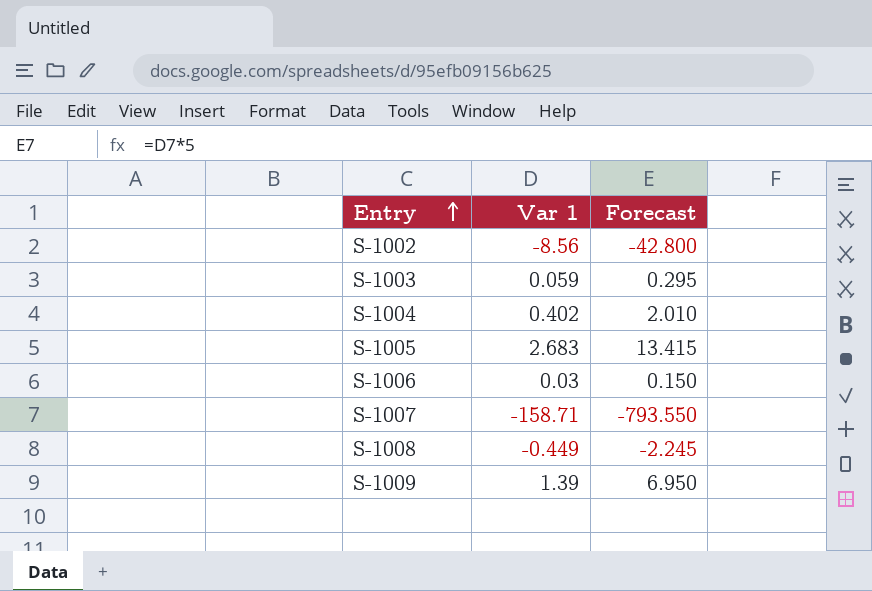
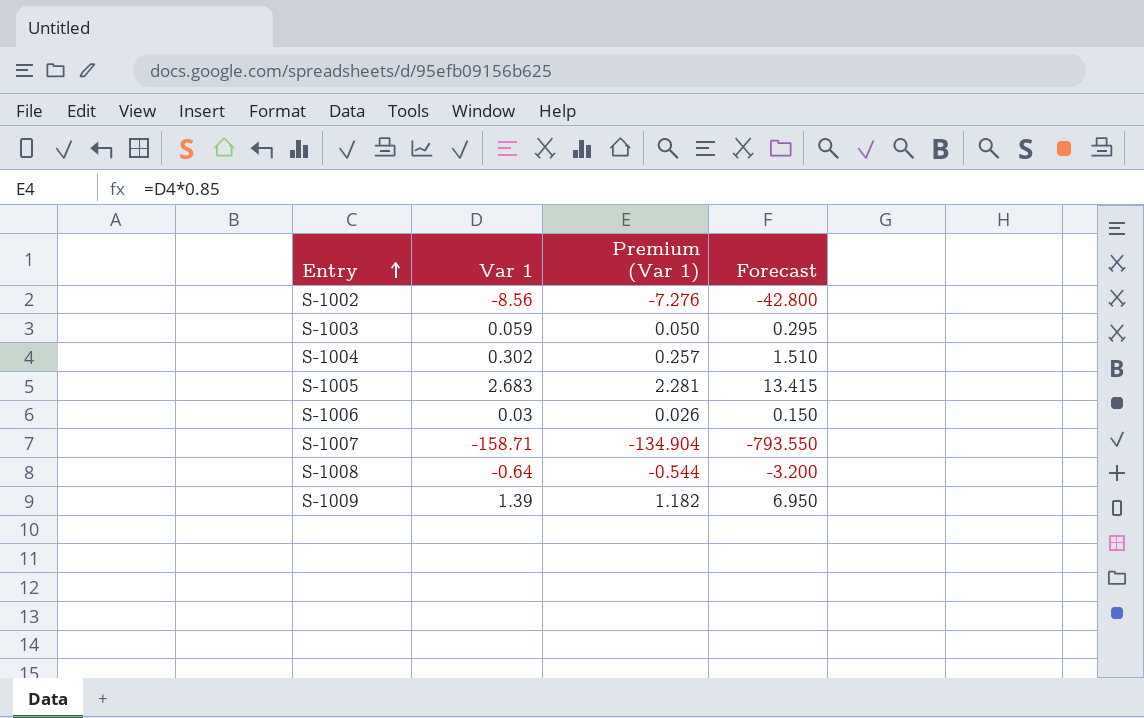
column Premium (Var 1) | formula: none -> [Var 1] * 0.85
S-1004 | Var 1: 0.402 -> 0.302
S-1004 | Forecast: 2.010 -> 1.510
S-1008 | Var 1: -0.449 -> -0.64
S-1008 | Forecast: -2.245 -> -3.200

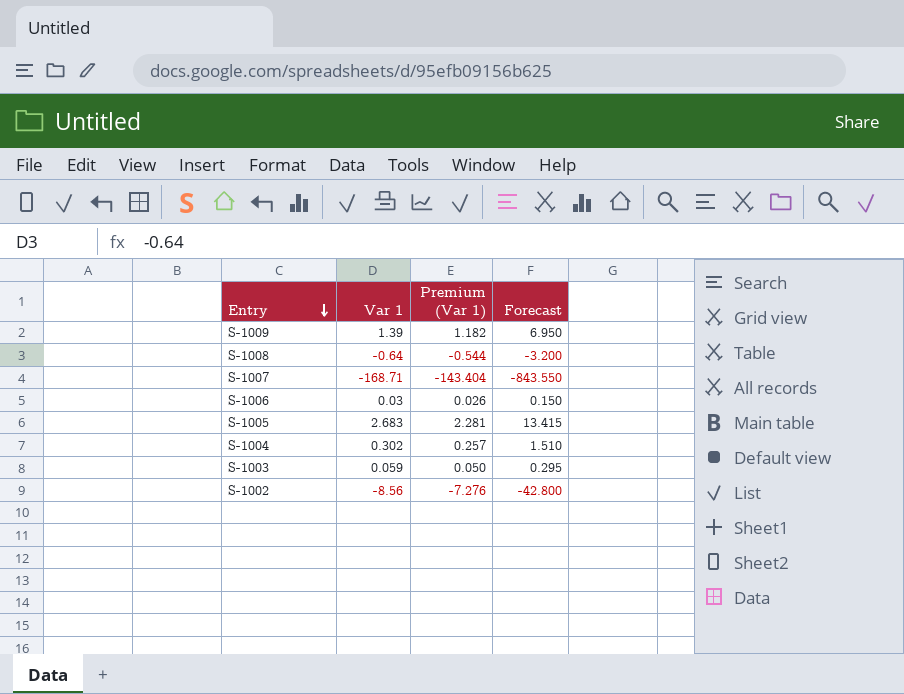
row order: Entry ascending -> Entry descending
S-1007 | Var 1: -158.71 -> -168.71
S-1007 | Premium (Var 1): -134.904 -> -143.404
S-1007 | Forecast: -793.550 -> -843.550

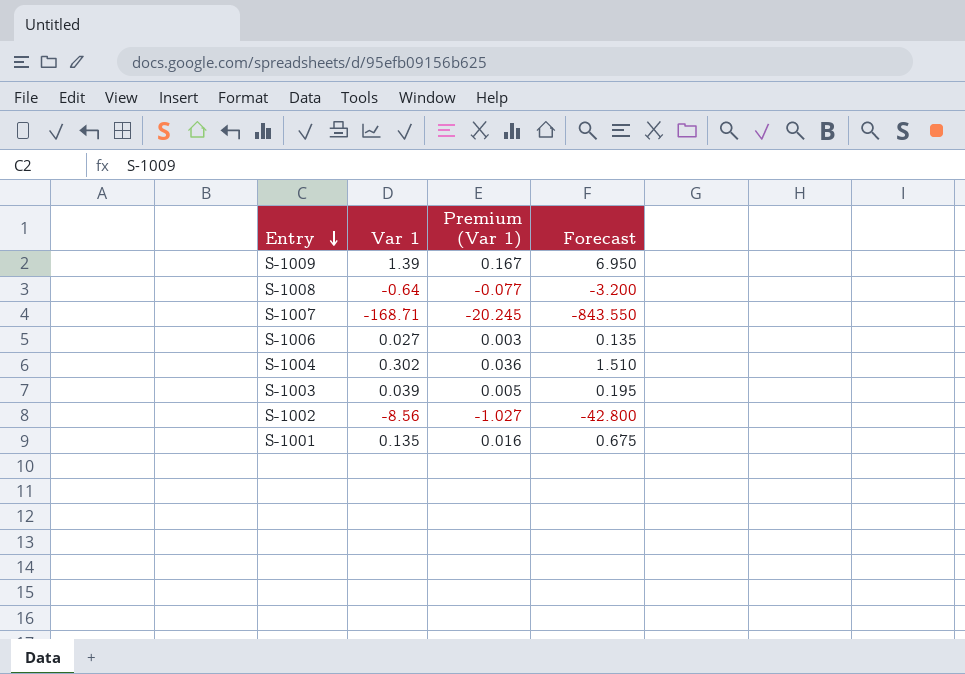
column Premium (Var 1) | formula: [Var 1] * 0.85 -> [Var 1] * 0.12
row S-1005: 2.683 | 2.281 | 13.415 -> none
S-1006 | Var 1: 0.03 -> 0.027
S-1006 | Forecast: 0.150 -> 0.135
S-1003 | Var 1: 0.059 -> 0.039
S-1003 | Forecast: 0.295 -> 0.195
row S-1001: none -> 0.135 | 0.016 | 0.675

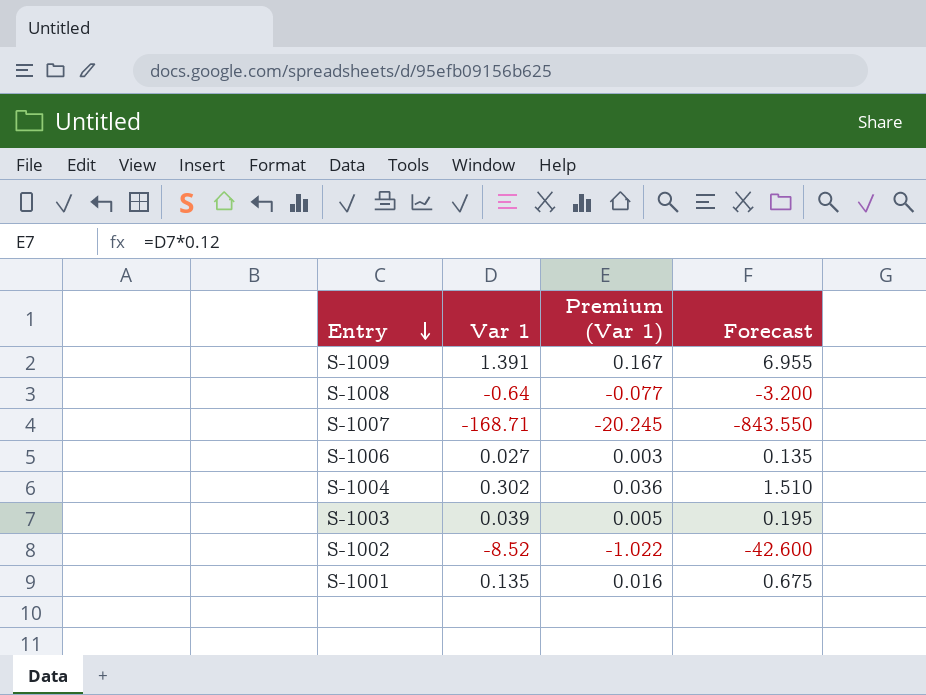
S-1009 | Var 1: 1.39 -> 1.391
S-1009 | Forecast: 6.950 -> 6.955
S-1002 | Var 1: -8.56 -> -8.52
S-1002 | Premium (Var 1): -1.027 -> -1.022
S-1002 | Forecast: -42.800 -> -42.600

